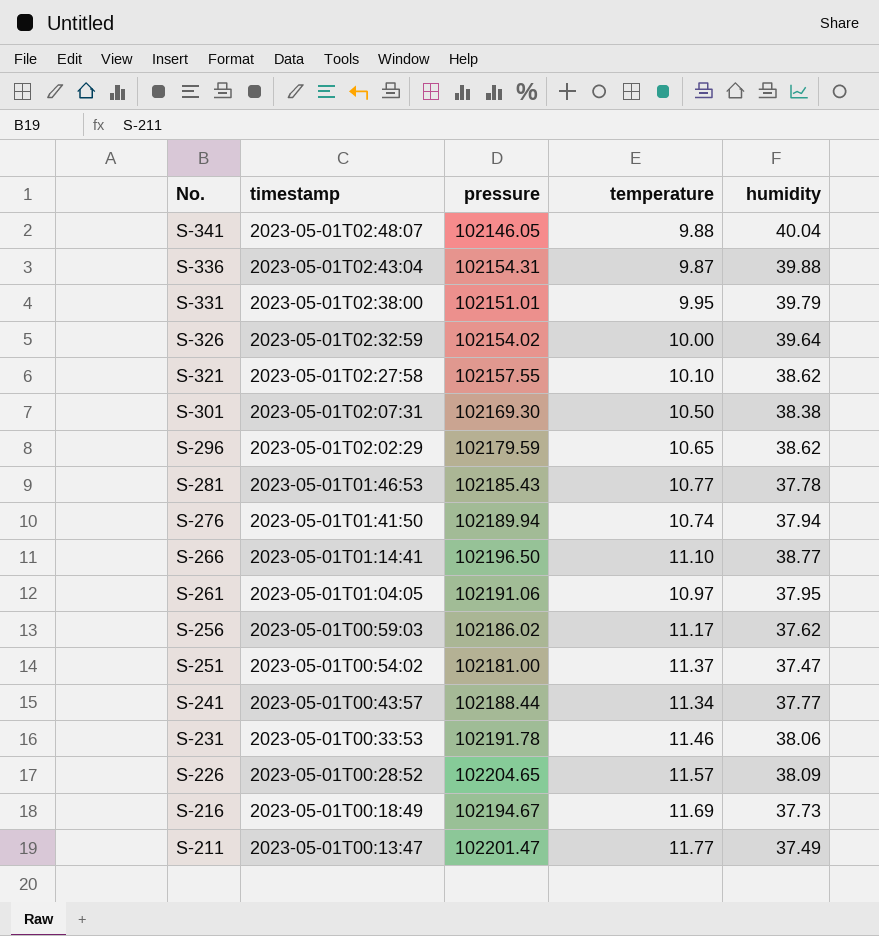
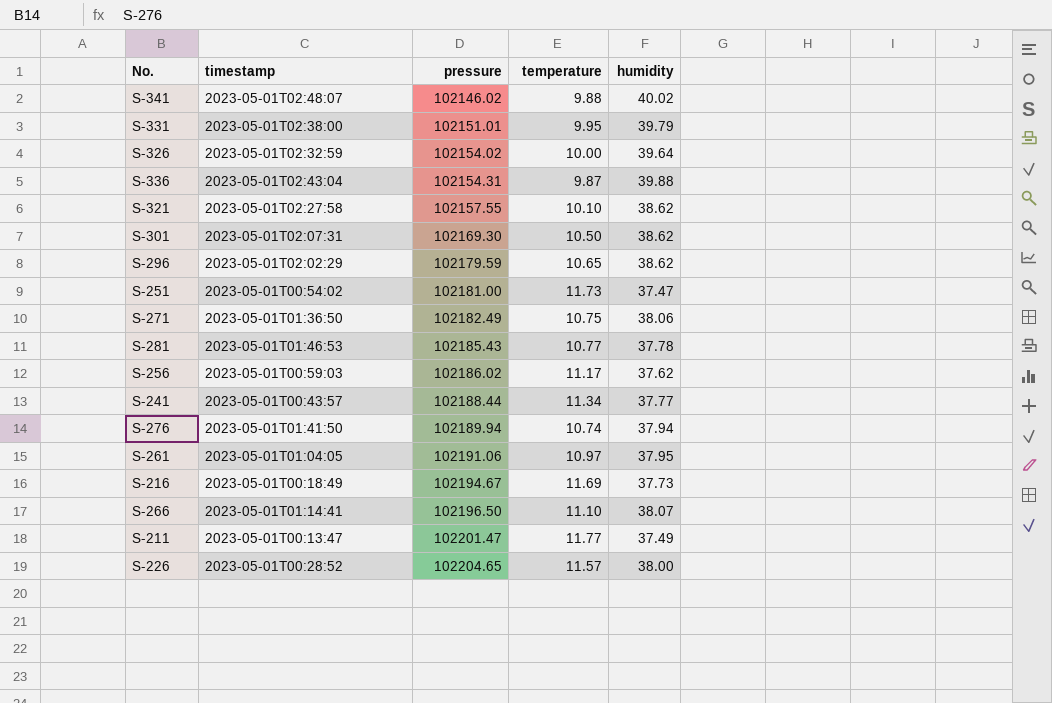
row order: No. descending -> pressure ascending
row S-231: 2023-05-01T00:33:53 | 102191.78 | 11.46 | 38.06 -> none
S-341 | pressure: 102146.05 -> 102146.02
S-341 | humidity: 40.04 -> 40.02
S-301 | humidity: 38.38 -> 38.62
S-251 | temperature: 11.37 -> 11.73
row S-271: none -> 2023-05-01T01:36:50 | 102182.49 | 10.75 | 38.06
S-266 | humidity: 38.77 -> 38.07
S-226 | humidity: 38.09 -> 38.00

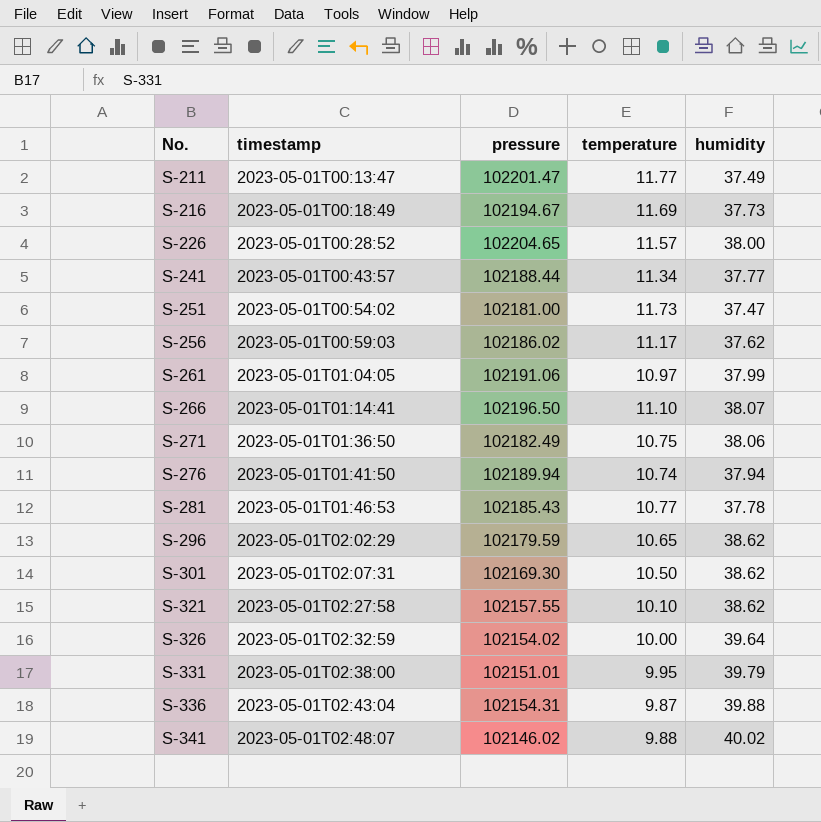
row order: pressure ascending -> No. ascending
S-261 | humidity: 37.95 -> 37.99

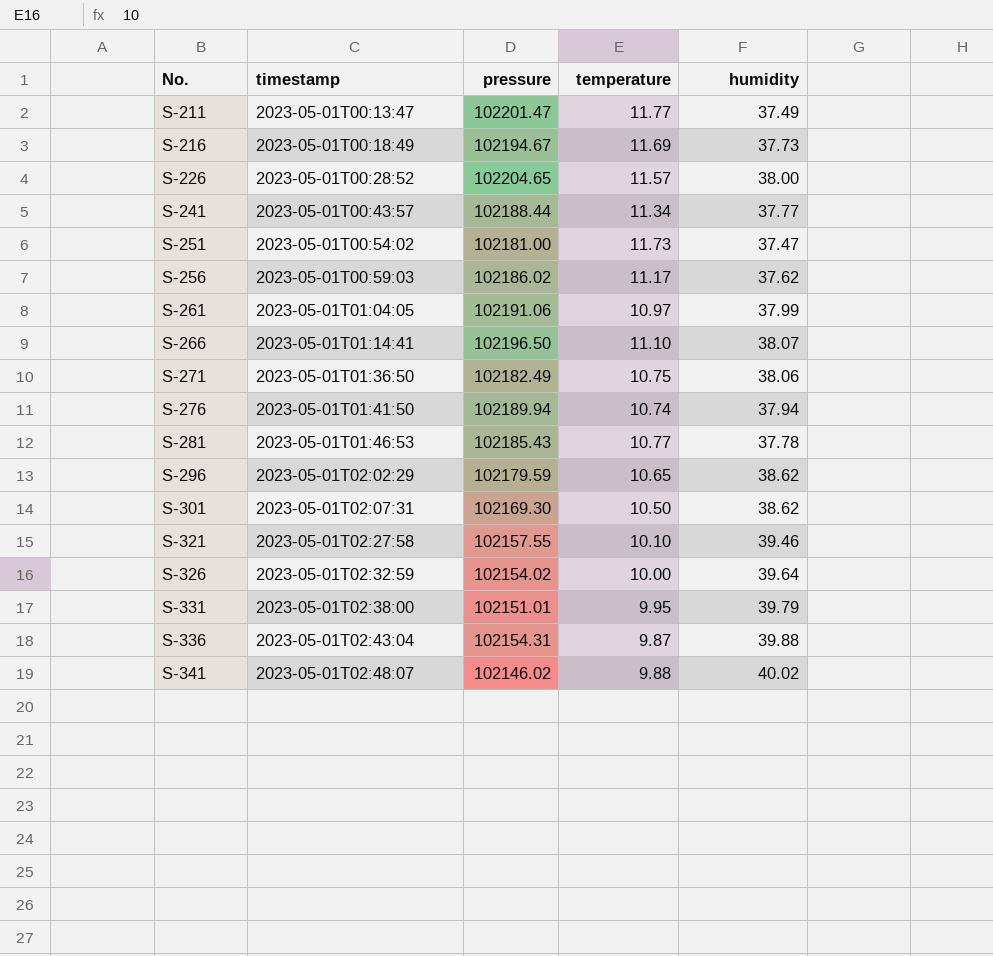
S-321 | humidity: 38.62 -> 39.46

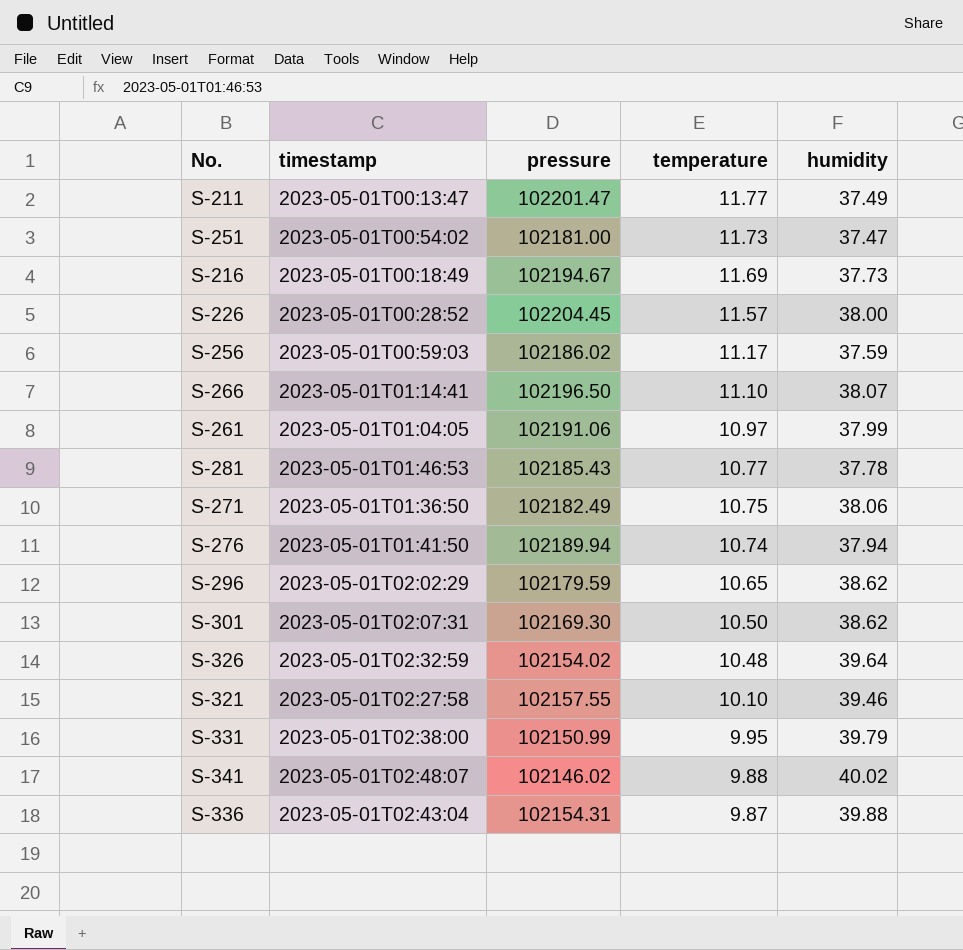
row order: No. ascending -> temperature descending
row S-241: 2023-05-01T00:43:57 | 102188.44 | 11.34 | 37.77 -> none
S-226 | pressure: 102204.65 -> 102204.45
S-256 | humidity: 37.62 -> 37.59
S-326 | temperature: 10.00 -> 10.48
S-331 | pressure: 102151.01 -> 102150.99

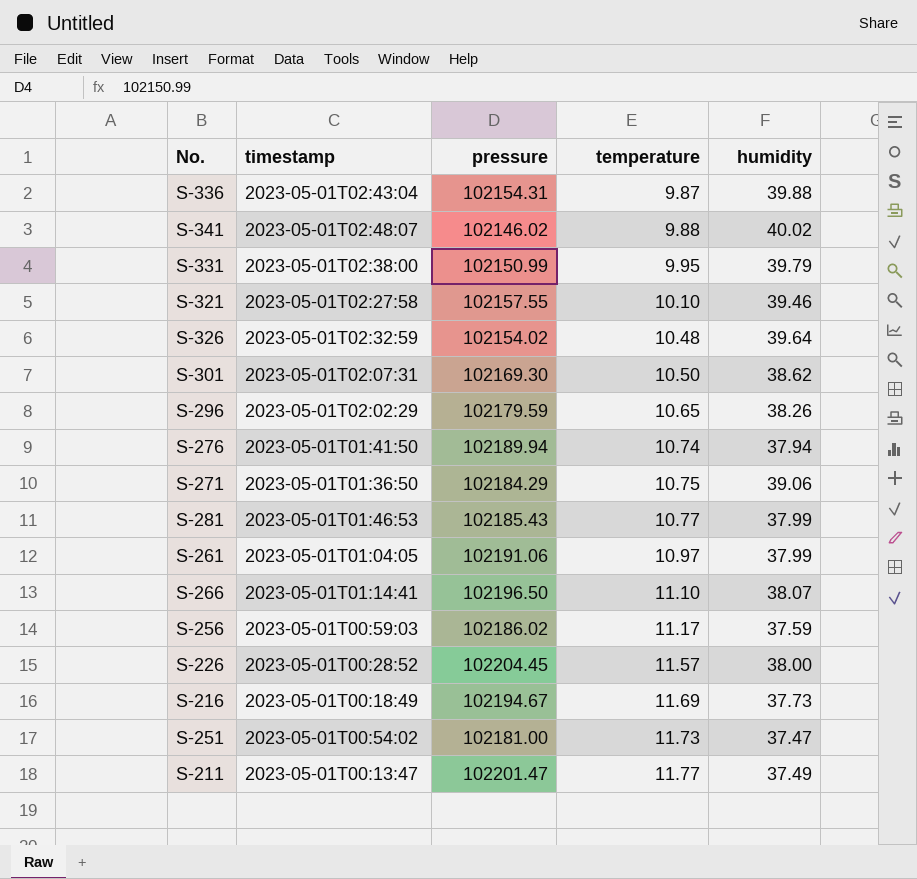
row order: temperature descending -> temperature ascending
S-296 | humidity: 38.62 -> 38.26
S-271 | pressure: 102182.49 -> 102184.29
S-271 | humidity: 38.06 -> 39.06
S-281 | humidity: 37.78 -> 37.99

